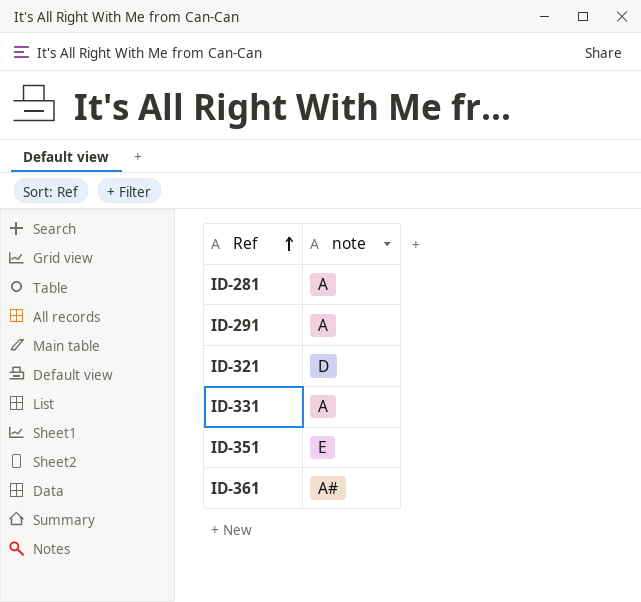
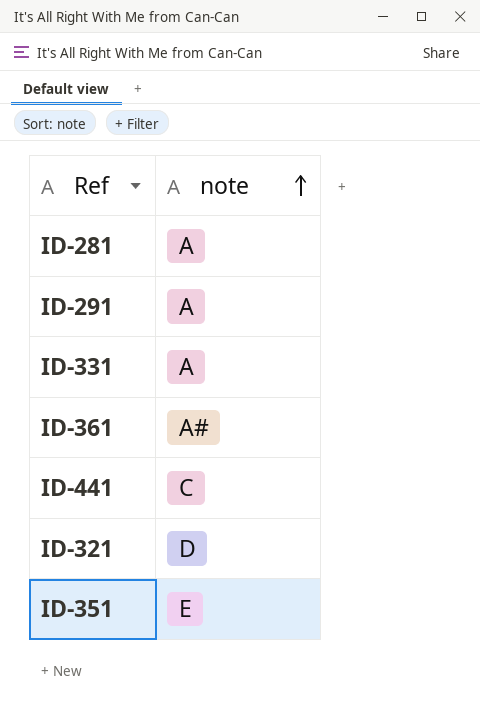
row order: Ref ascending -> note ascending
row ID-441: none -> C

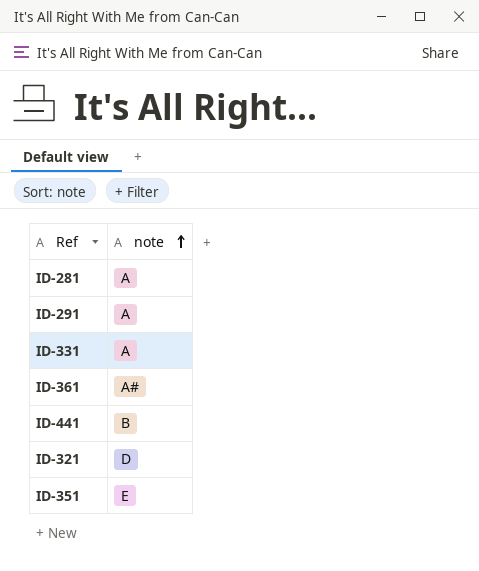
ID-441 | note: C -> B

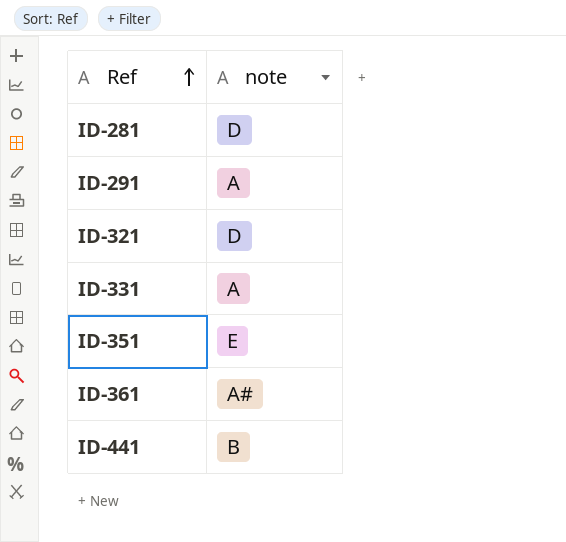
row order: note ascending -> Ref ascending
ID-281 | note: A -> D

